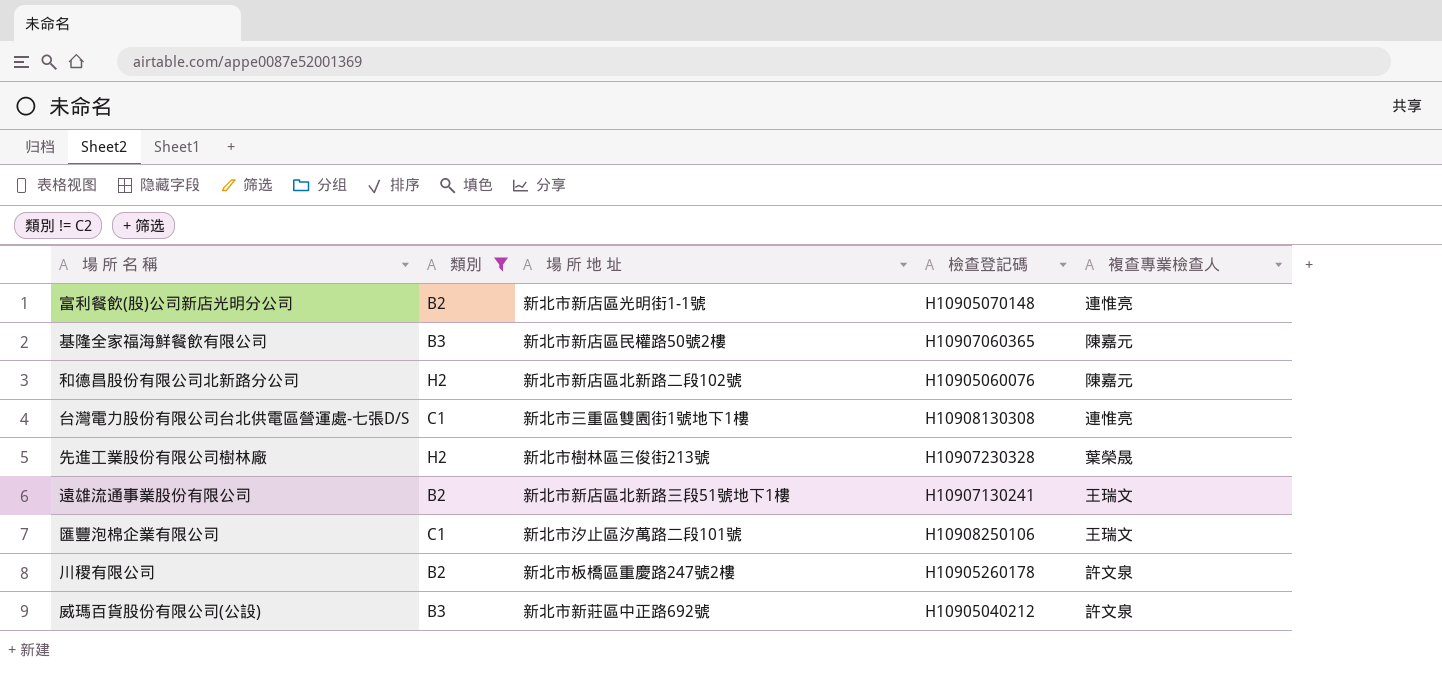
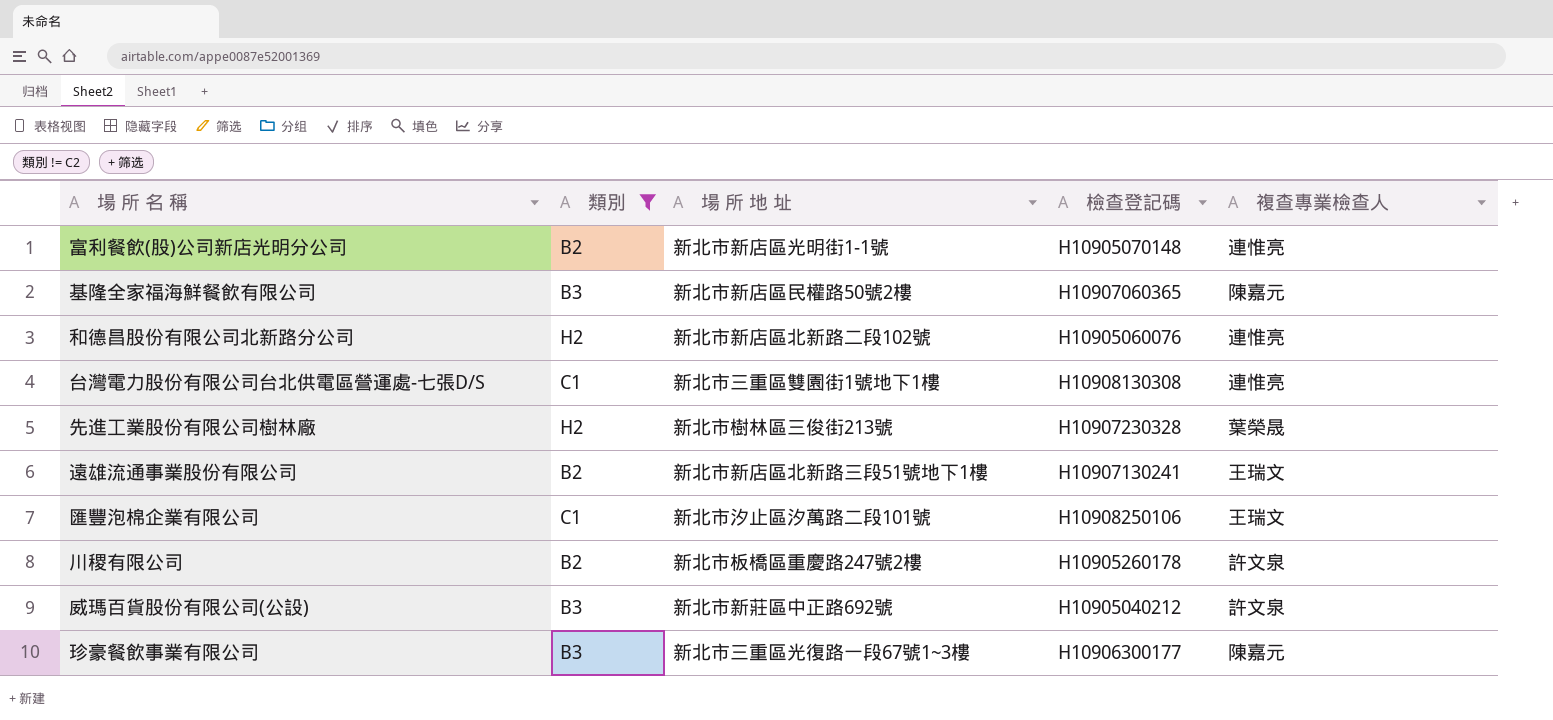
和德昌股份有限公司北新路分公司 | 複查專業檢查人: 陳嘉元 -> 連惟亮
row 珍豪餐飲事業有限公司: none -> B3 | 新北市三重區光復路一段67號1~3樓 | H10906300177 | 陳嘉元

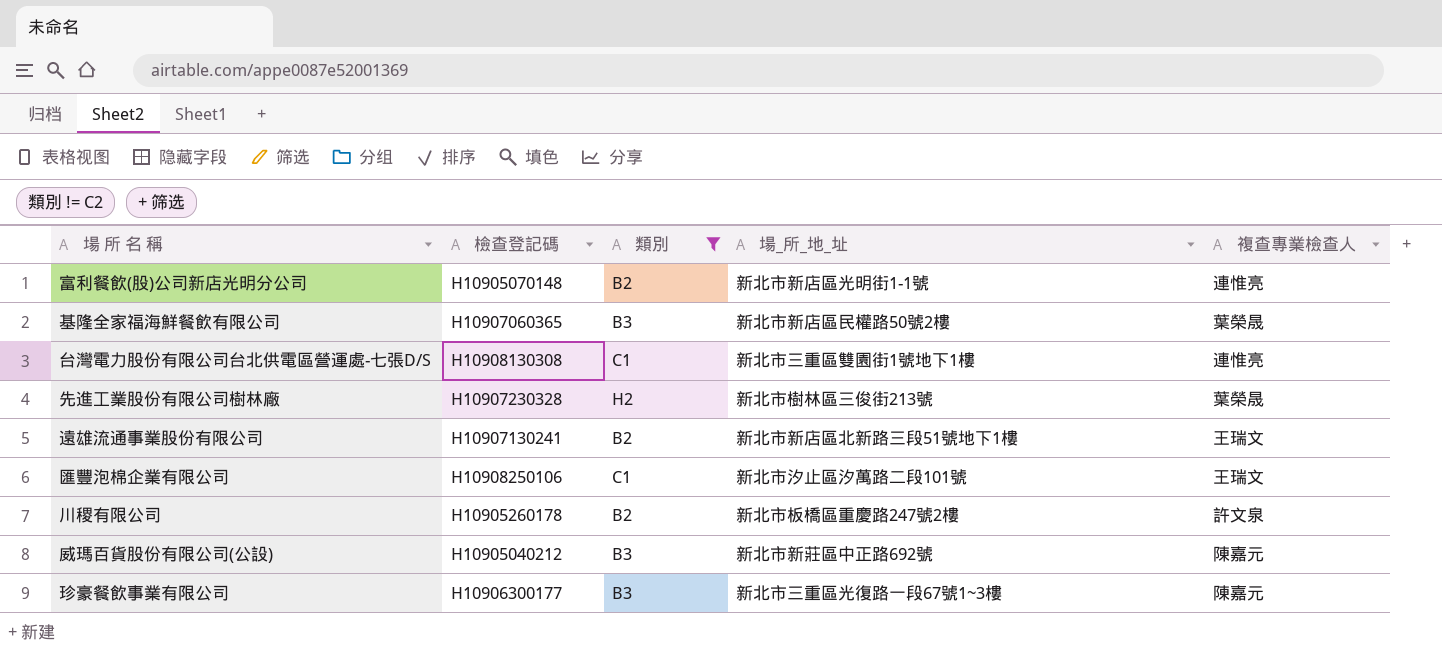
column 檢查登記碼 | position: 4 -> 2
column name: 場 所 地 址 -> 場_所_地_址
row 和德昌股份有限公司北新路分公司: H2 | 新北市新店區北新路二段102號 | H10905060076 | 連惟亮 -> none
基隆全家福海鮮餐飲有限公司 | 複查專業檢查人: 陳嘉元 -> 葉榮晟
威瑪百貨股份有限公司(公設) | 複查專業檢查人: 許文泉 -> 陳嘉元

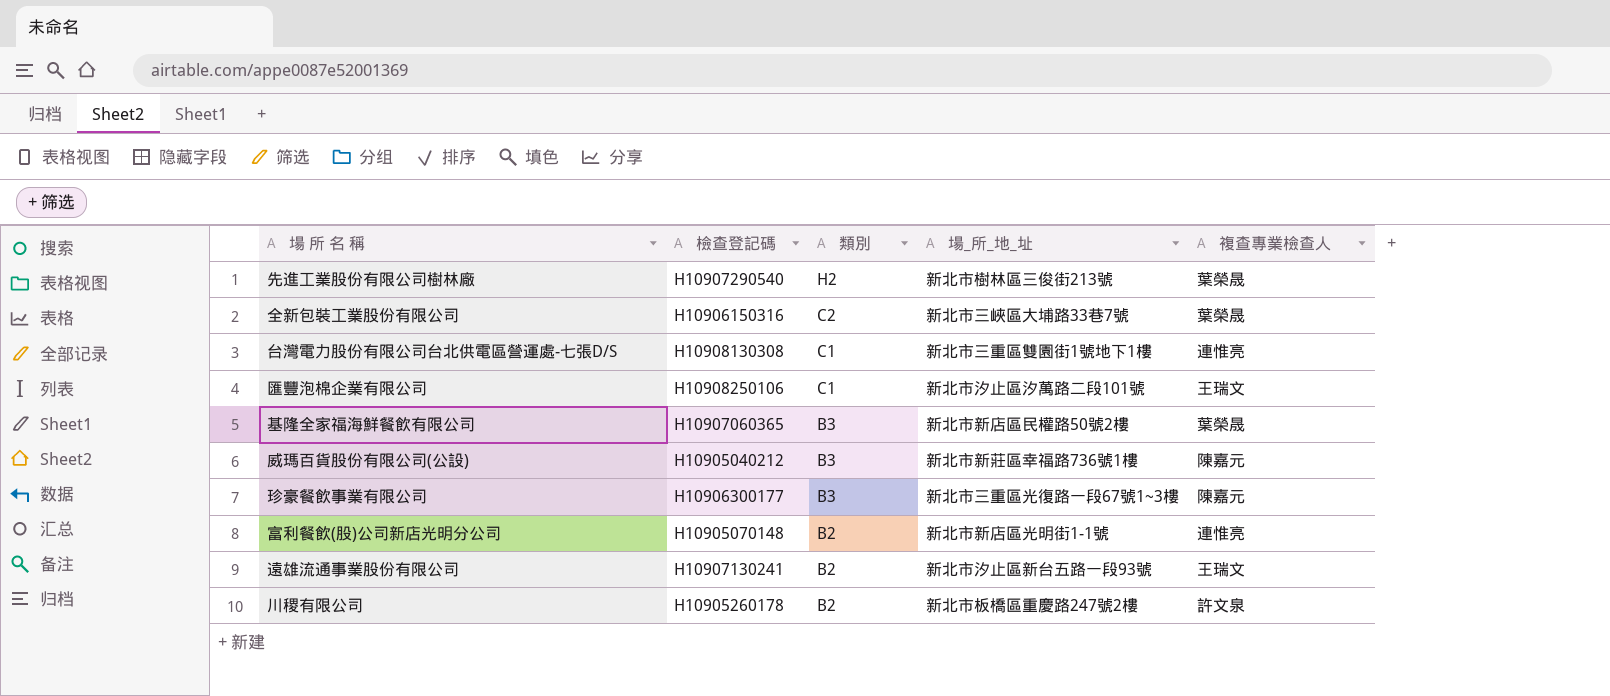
filter: 類別 != C2 -> none
row order: none -> 類別 descending
先進工業股份有限公司樹林廠 | 檢查登記碼: H10907230328 -> H10907290540
威瑪百貨股份有限公司(公設) | 場_所_地_址: 新北市新莊區中正路692號 -> 新北市新莊區幸福路736號1樓
遠雄流通事業股份有限公司 | 場_所_地_址: 新北市新店區北新路三段51號地下1樓 -> 新北市汐止區新台五路一段93號

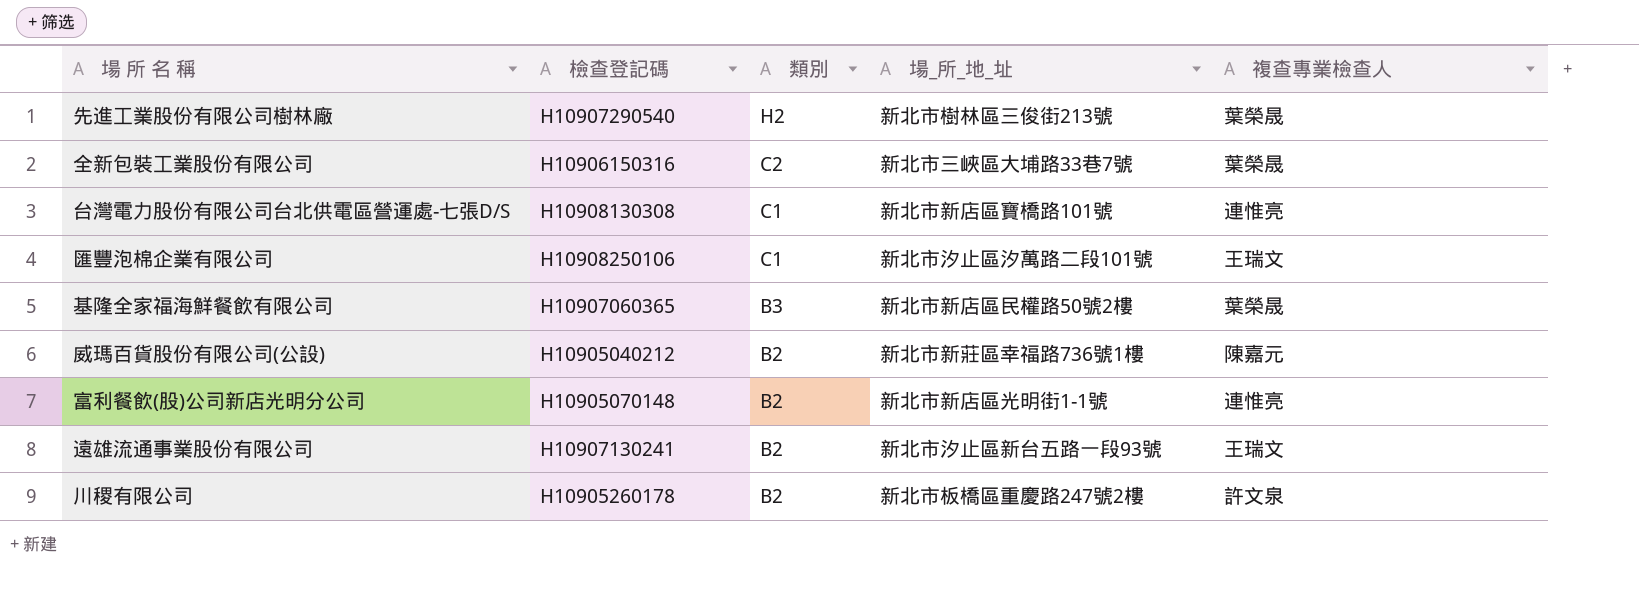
row 珍豪餐飲事業有限公司: H10906300177 | B3 | 新北市三重區光復路一段67號1~3樓 | 陳嘉元 -> none
台灣電力股份有限公司台北供電區營運處-七張D/S | 場_所_地_址: 新北市三重區雙園街1號地下1樓 -> 新北市新店區寶橋路101號
威瑪百貨股份有限公司(公設) | 類別: B3 -> B2

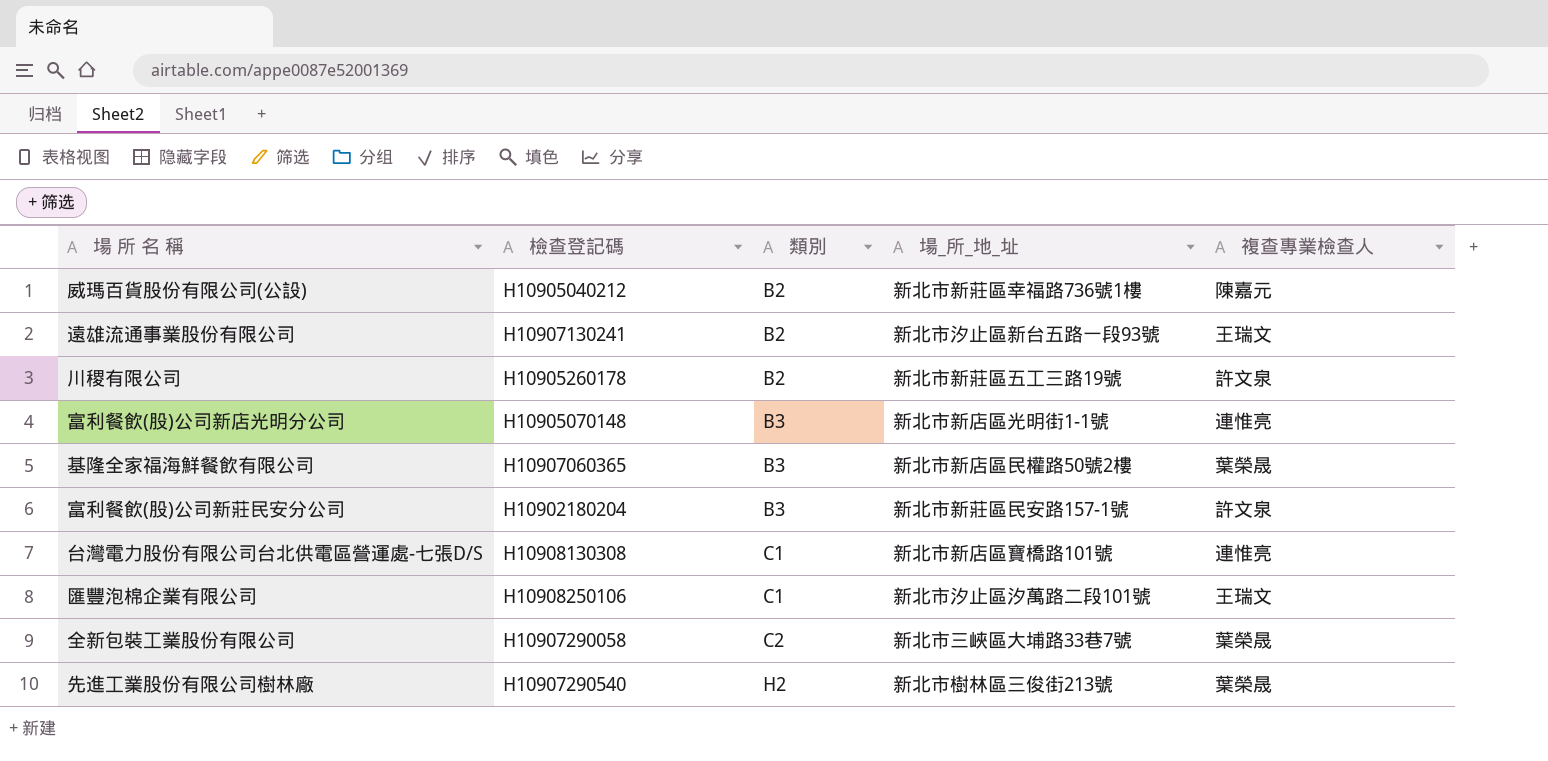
row order: 類別 descending -> 類別 ascending
川稷有限公司 | 場_所_地_址: 新北市板橋區重慶路247號2樓 -> 新北市新莊區五工三路19號
富利餐飲(股)公司新店光明分公司 | 類別: B2 -> B3
row 富利餐飲(股)公司新莊民安分公司: none -> H10902180204 | B3 | 新北市新莊區民安路157-1號 | 許文泉
全新包裝工業股份有限公司 | 檢查登記碼: H10906150316 -> H10907290058

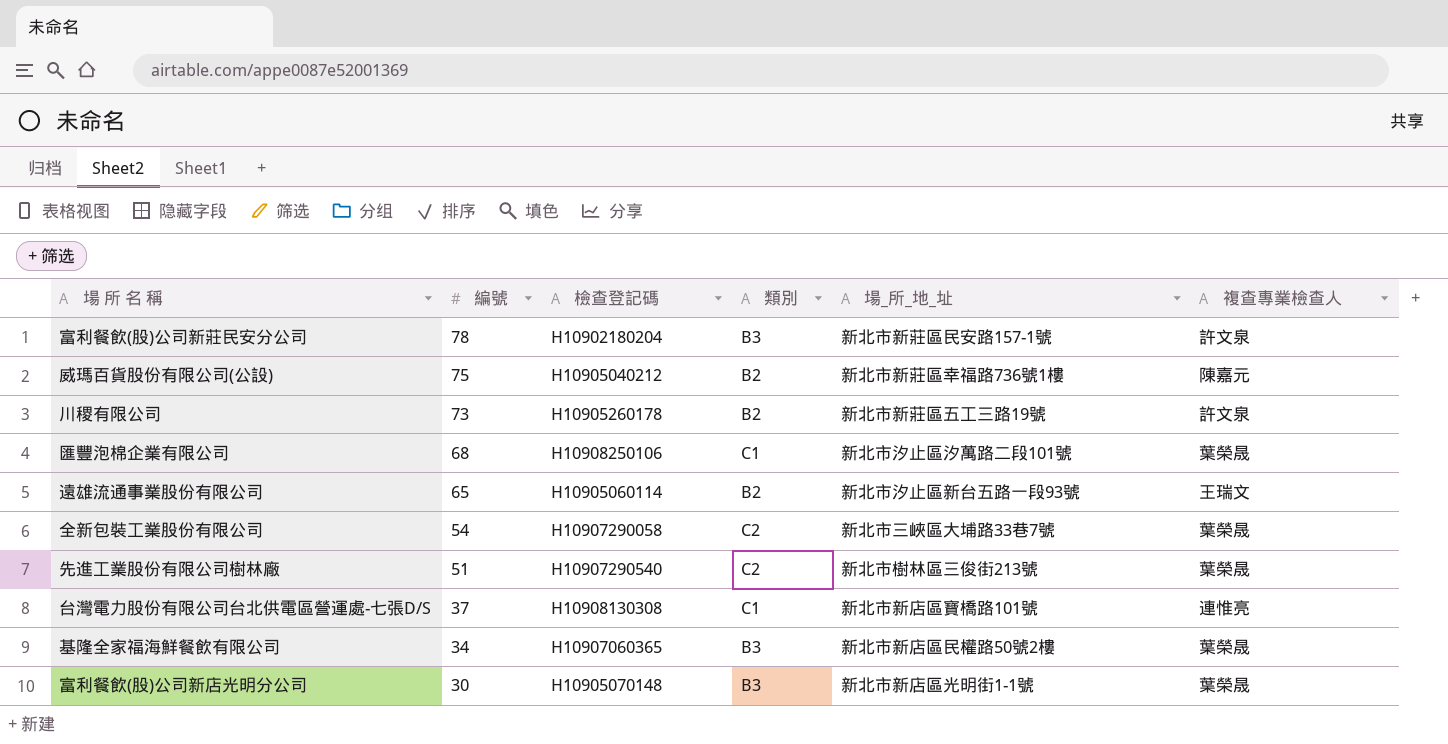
row order: 類別 ascending -> 編號 descending
column 編號 | position: none -> 2
匯豐泡棉企業有限公司 | 複查專業檢查人: 王瑞文 -> 葉榮晟
遠雄流通事業股份有限公司 | 檢查登記碼: H10907130241 -> H10905060114
先進工業股份有限公司樹林廠 | 類別: H2 -> C2
富利餐飲(股)公司新店光明分公司 | 複查專業檢查人: 連惟亮 -> 葉榮晟

